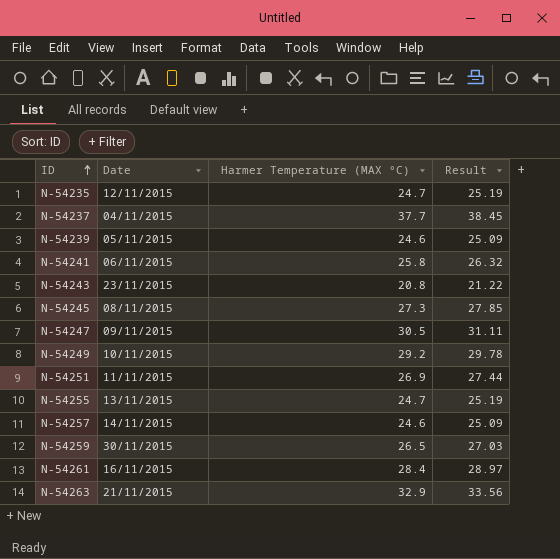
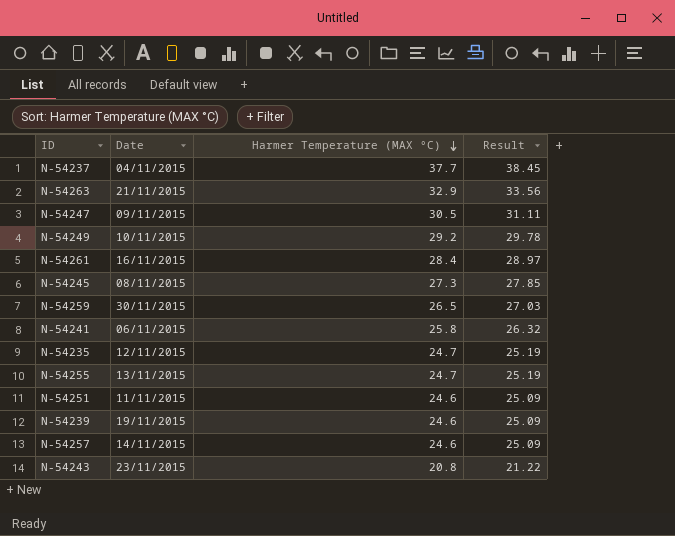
row order: ID ascending -> Harmer Temperature (MAX °C) descending
N-54251 | Harmer Temperature (MAX °C): 26.9 -> 24.6
N-54251 | Result: 27.44 -> 25.09
N-54239 | Date: 05/11/2015 -> 19/11/2015

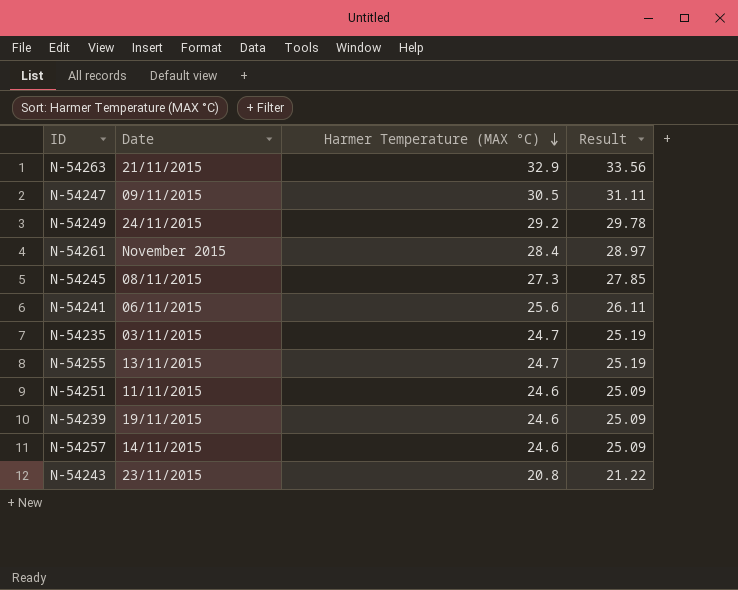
row N-54237: 04/11/2015 | 37.7 | 38.45 -> none
row N-54259: 30/11/2015 | 26.5 | 27.03 -> none
N-54249 | Date: 10/11/2015 -> 24/11/2015
N-54261 | Date: 16/11/2015 -> November 2015
N-54241 | Harmer Temperature (MAX °C): 25.8 -> 25.6
N-54241 | Result: 26.32 -> 26.11
N-54235 | Date: 12/11/2015 -> 03/11/2015

